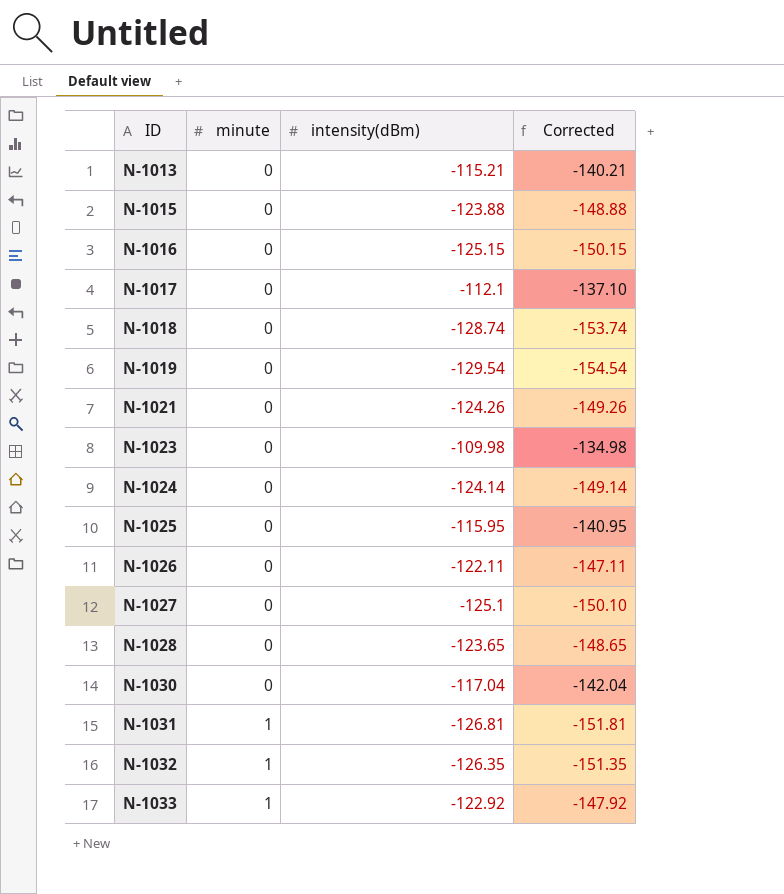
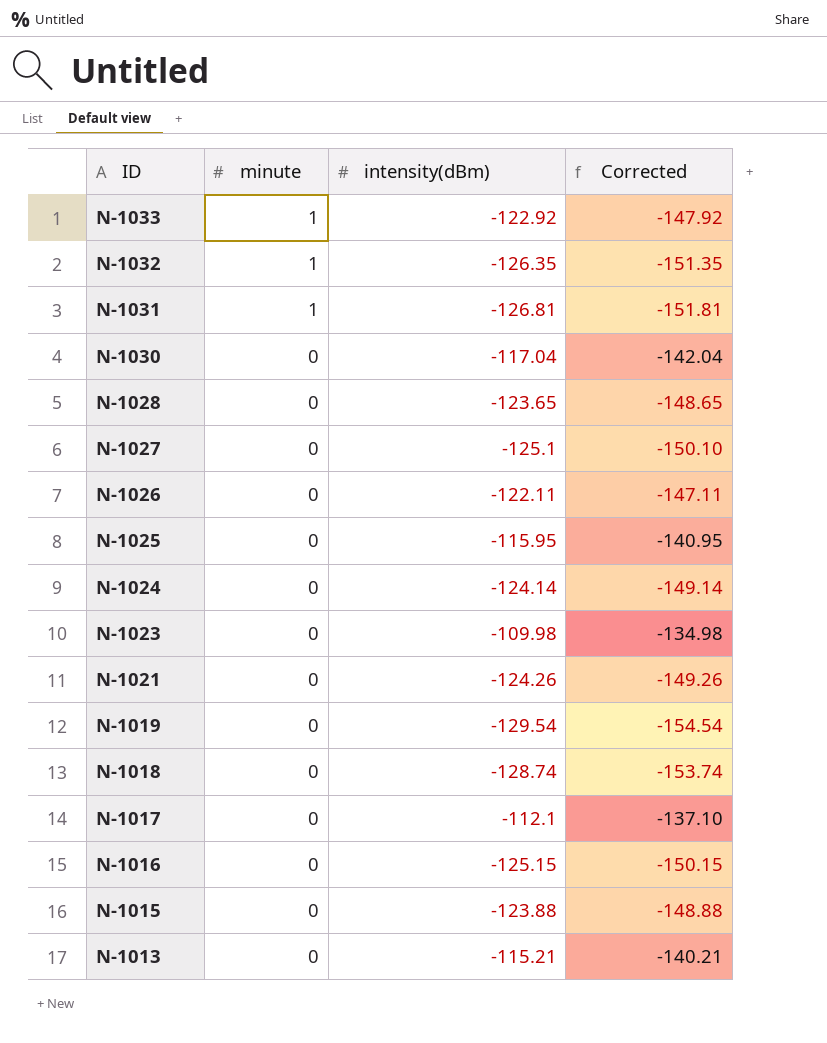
row order: ID ascending -> ID descending

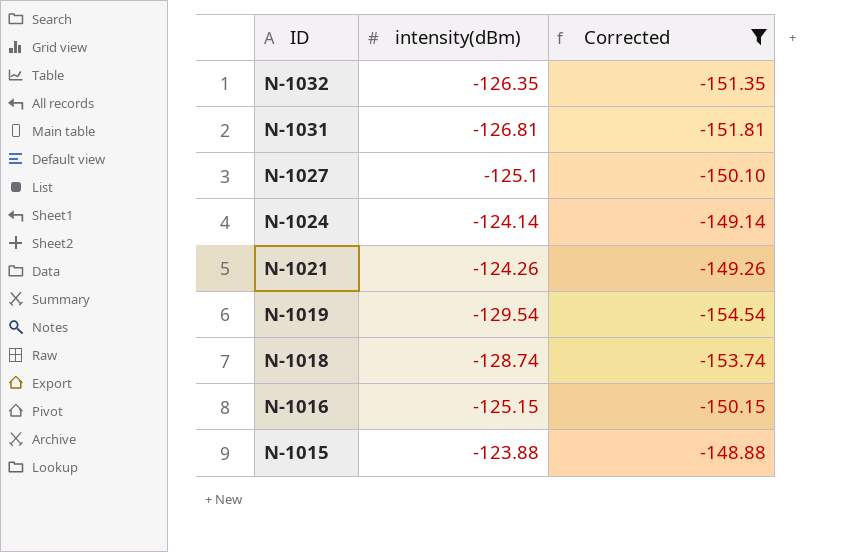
filter: none -> Corrected <= -148.88
column minute | position: 2 -> none

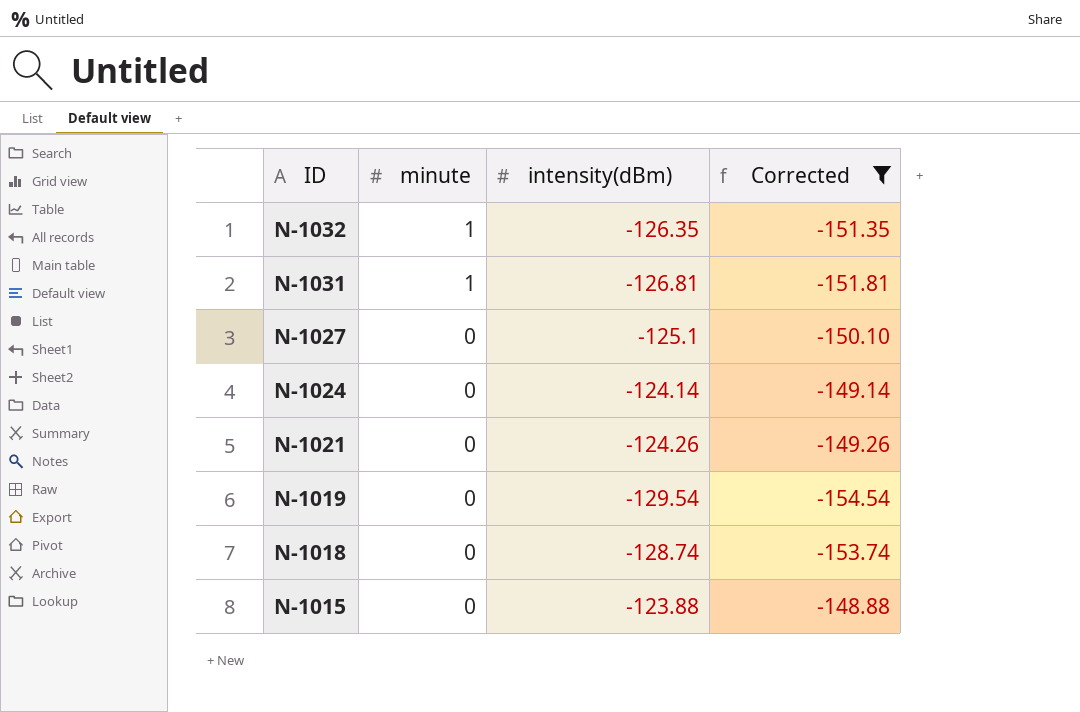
column minute | position: none -> 2
row N-1016: -125.15 | -150.15 -> none

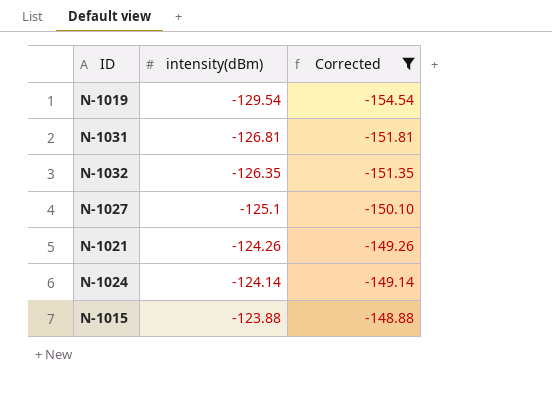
row order: ID descending -> intensity(dBm) ascending
column minute | position: 2 -> none
row N-1018: 0 | -128.74 | -153.74 -> none

